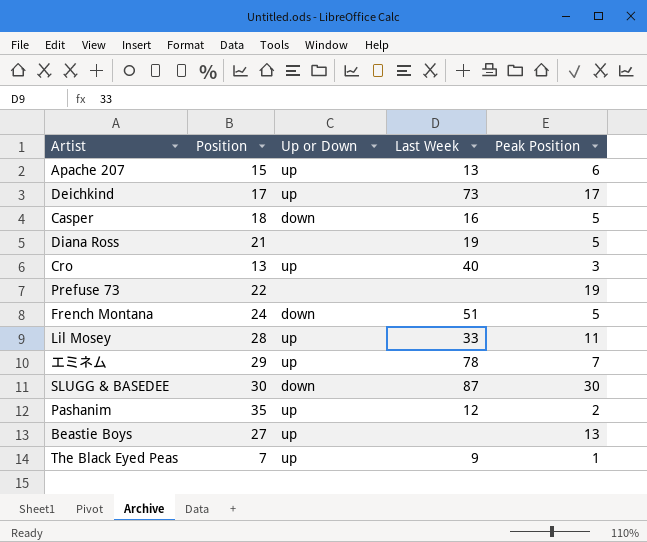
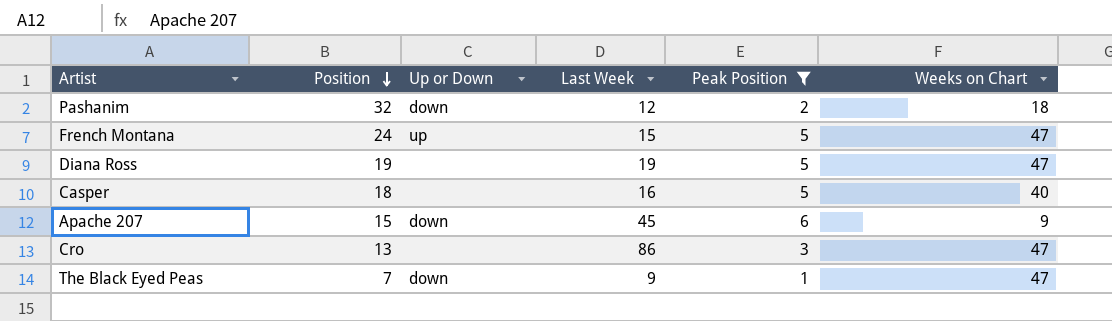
filter: none -> Peak Position <= 6
row order: none -> Position descending
column Weeks on Chart | position: none -> 6
Pashanim | Position: 35 -> 32
Pashanim | Up or Down: up -> down
French Montana | Up or Down: down -> up
French Montana | Last Week: 51 -> 15
Diana Ross | Position: 21 -> 19
Casper | Up or Down: down -> none
Apache 207 | Up or Down: up -> down
Apache 207 | Last Week: 13 -> 45
Cro | Up or Down: up -> none
Cro | Last Week: 40 -> 86
The Black Eyed Peas | Up or Down: up -> down

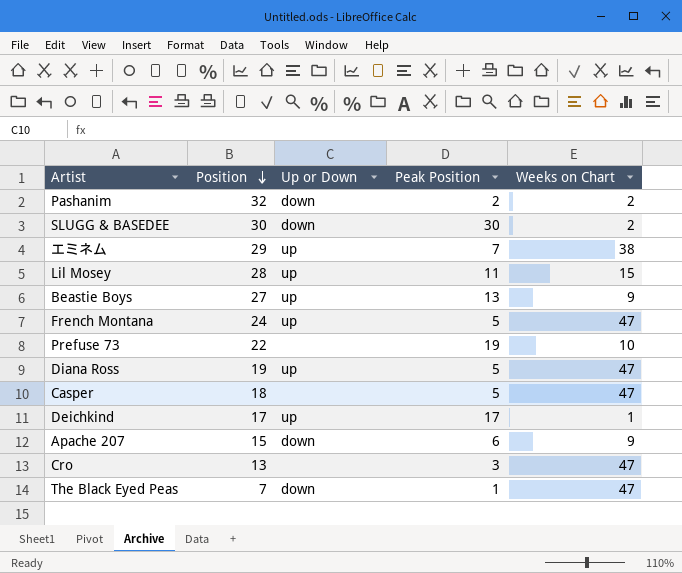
filter: Peak Position <= 6 -> none
column Last Week | position: 4 -> none
Pashanim | Weeks on Chart: 18 -> 2
Diana Ross | Up or Down: none -> up
Casper | Weeks on Chart: 40 -> 47

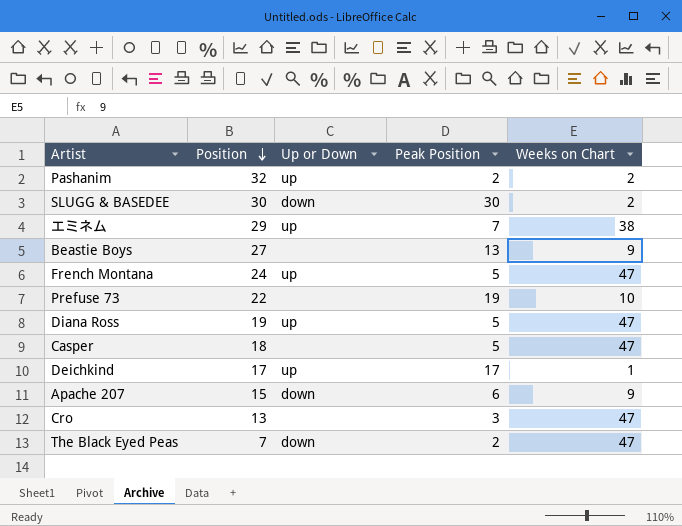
row Lil Mosey: 28 | up | 11 | 15 -> none
Pashanim | Up or Down: down -> up
Beastie Boys | Up or Down: up -> none
The Black Eyed Peas | Peak Position: 1 -> 2

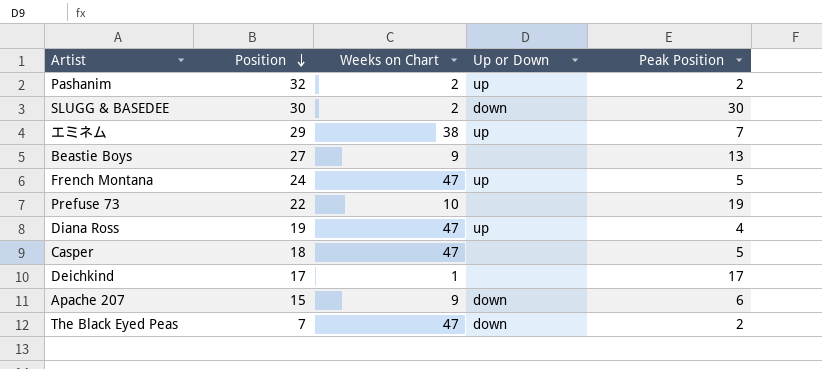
column Weeks on Chart | position: 5 -> 3
row Cro: 13 | none | 3 | 47 -> none
Diana Ross | Peak Position: 5 -> 4
Deichkind | Up or Down: up -> none

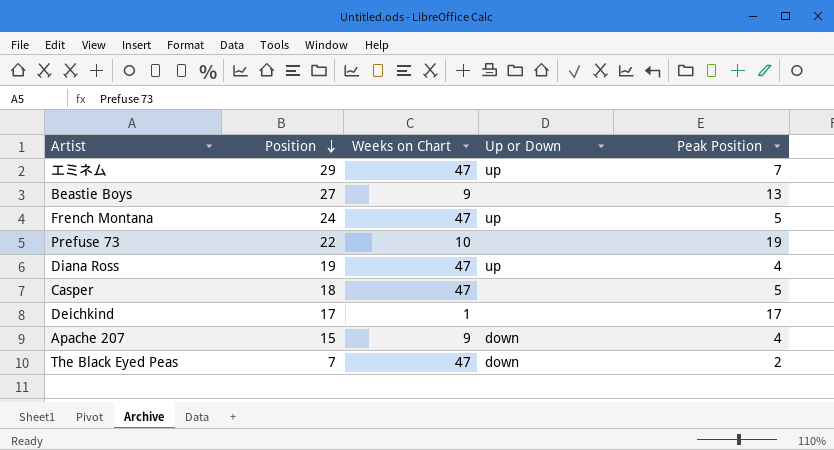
row Pashanim: 32 | 2 | up | 2 -> none
row SLUGG & BASEDEE: 30 | 2 | down | 30 -> none
エミネム | Weeks on Chart: 38 -> 47
Apache 207 | Peak Position: 6 -> 4

